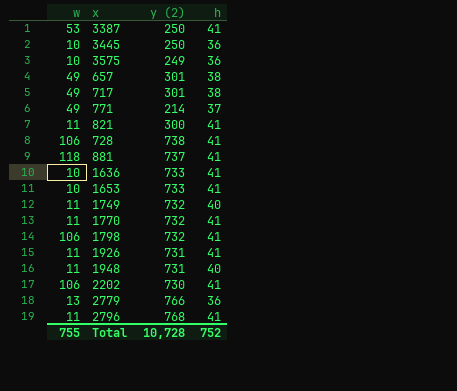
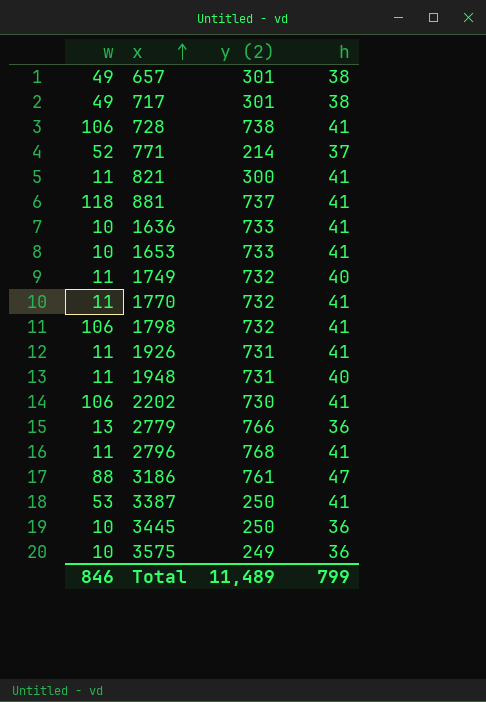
row order: none -> x ascending
771 | w: 49 -> 52
row 3186: none -> 88 | 761 | 47
Total | w: 755 -> 846
Total | y (2): 10,728 -> 11,489
Total | h: 752 -> 799

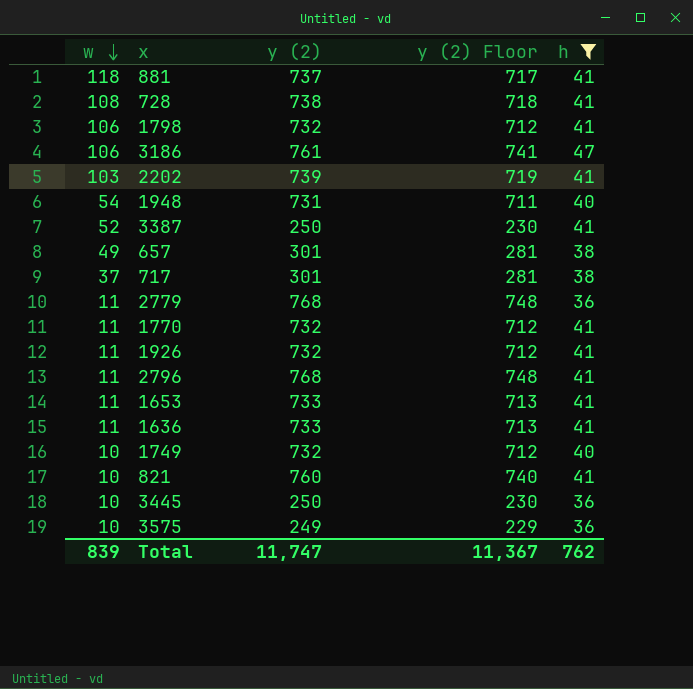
filter: none -> h != 37
row order: x ascending -> w descending
column y (2) Floor | formula: none -> [y (2)] - 20
728 | w: 106 -> 108
3186 | w: 88 -> 106
2202 | w: 106 -> 103
2202 | y (2): 730 -> 739
1948 | w: 11 -> 54
3387 | w: 53 -> 52
717 | w: 49 -> 37
2779 | w: 13 -> 11
2779 | y (2): 766 -> 768
1926 | y (2): 731 -> 732
1653 | w: 10 -> 11
1636 | w: 10 -> 11
1749 | w: 11 -> 10
821 | w: 11 -> 10
821 | y (2): 300 -> 760
Total | w: 846 -> 839
Total | y (2): 11,489 -> 11,747
Total | h: 799 -> 762

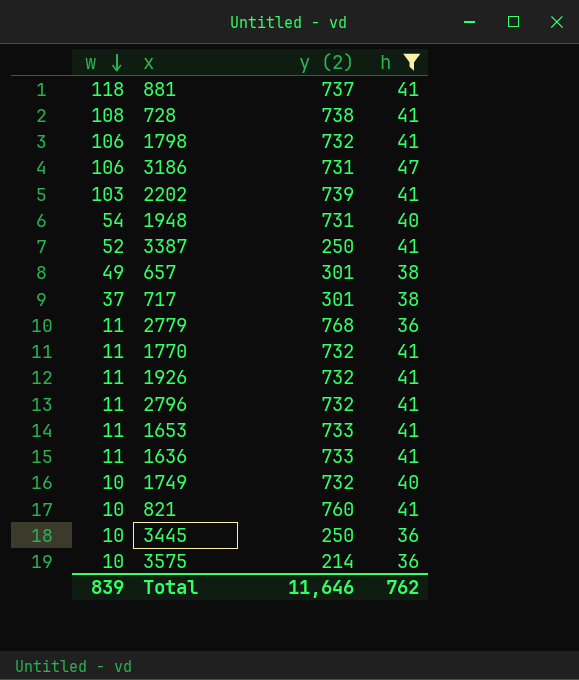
column y (2) Floor | formula: [y (2)] - 20 -> none
3186 | y (2): 761 -> 731
2796 | y (2): 768 -> 732
3575 | y (2): 249 -> 214
Total | y (2): 11,747 -> 11,646

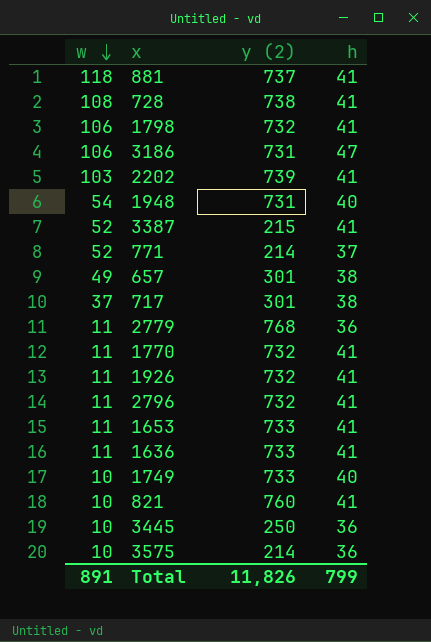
filter: h != 37 -> none
3387 | y (2): 250 -> 215
1749 | y (2): 732 -> 733
Total | w: 839 -> 891
Total | y (2): 11,646 -> 11,826
Total | h: 762 -> 799

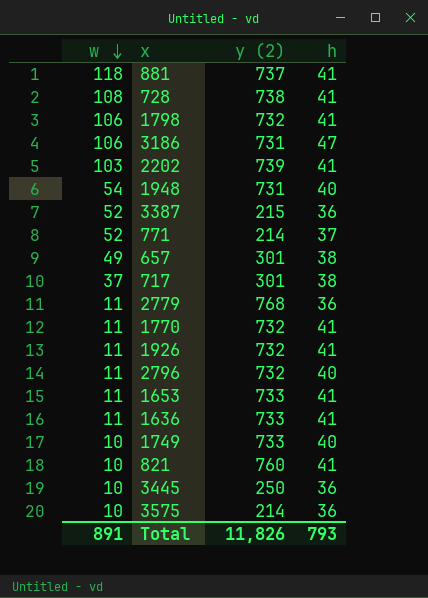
3387 | h: 41 -> 36
2796 | h: 41 -> 40
Total | h: 799 -> 793

